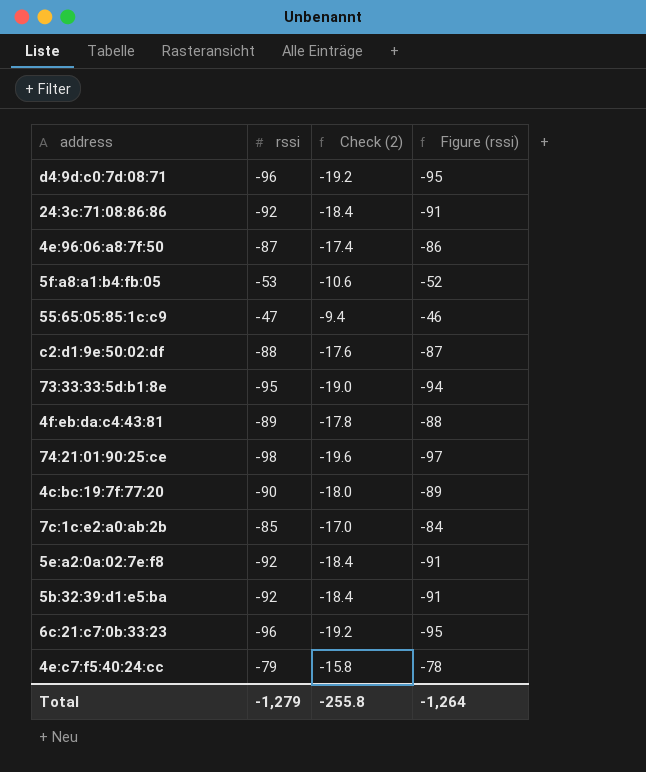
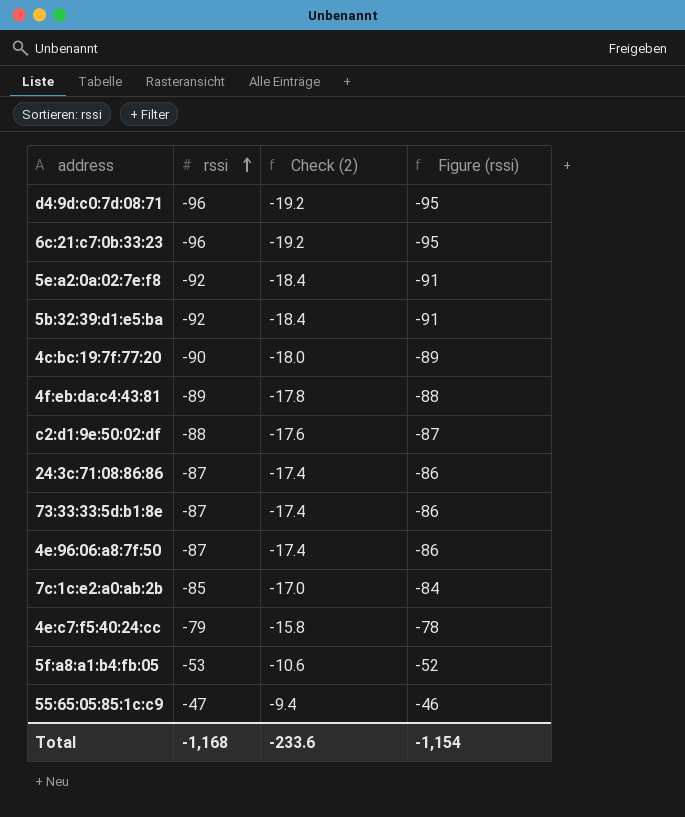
row order: none -> rssi ascending
row 74:21:01:90:25:ce: -98 | -19.6 | -97 -> none
24:3c:71:08:86:86 | rssi: -92 -> -87
24:3c:71:08:86:86 | Check (2): -18.4 -> -17.4
24:3c:71:08:86:86 | Figure (rssi): -91 -> -86
73:33:33:5d:b1:8e | rssi: -95 -> -87
73:33:33:5d:b1:8e | Check (2): -19.0 -> -17.4
73:33:33:5d:b1:8e | Figure (rssi): -94 -> -86
Total | rssi: -1,279 -> -1,168
Total | Check (2): -255.8 -> -233.6
Total | Figure (rssi): -1,264 -> -1,154

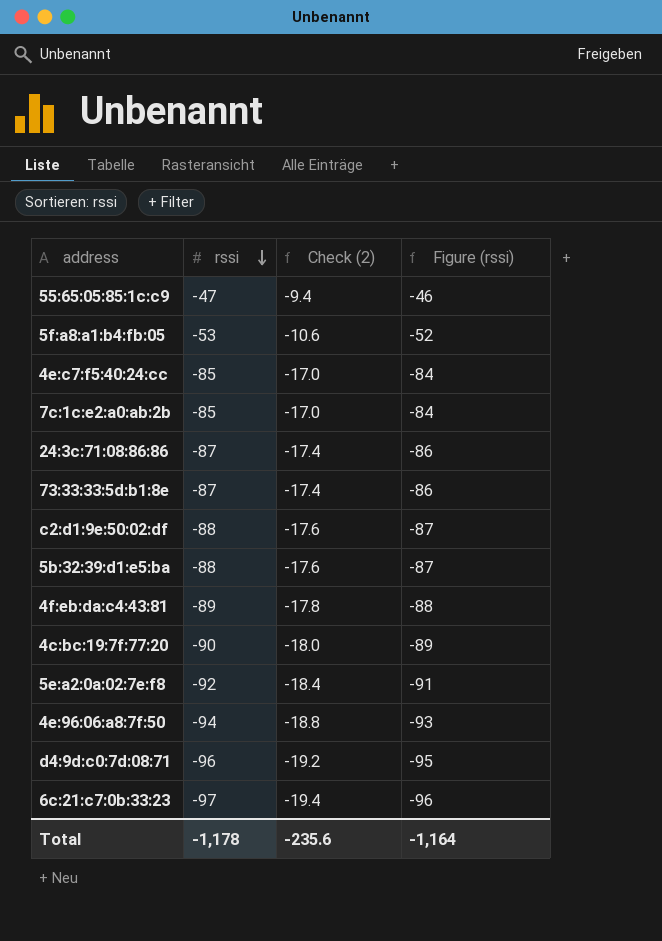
row order: rssi ascending -> rssi descending
4e:c7:f5:40:24:cc | rssi: -79 -> -85
4e:c7:f5:40:24:cc | Check (2): -15.8 -> -17.0
4e:c7:f5:40:24:cc | Figure (rssi): -78 -> -84
5b:32:39:d1:e5:ba | rssi: -92 -> -88
5b:32:39:d1:e5:ba | Check (2): -18.4 -> -17.6
5b:32:39:d1:e5:ba | Figure (rssi): -91 -> -87
4e:96:06:a8:7f:50 | rssi: -87 -> -94
4e:96:06:a8:7f:50 | Check (2): -17.4 -> -18.8
4e:96:06:a8:7f:50 | Figure (rssi): -86 -> -93
6c:21:c7:0b:33:23 | rssi: -96 -> -97
6c:21:c7:0b:33:23 | Check (2): -19.2 -> -19.4
6c:21:c7:0b:33:23 | Figure (rssi): -95 -> -96
Total | rssi: -1,168 -> -1,178
Total | Check (2): -233.6 -> -235.6
Total | Figure (rssi): -1,154 -> -1,164

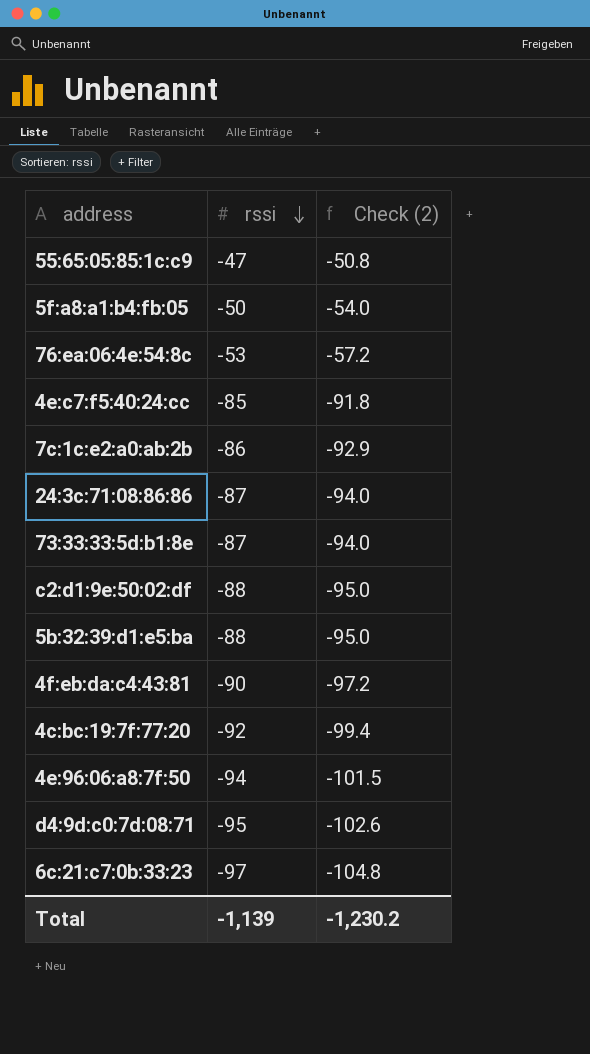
column Figure (rssi) | formula: [rssi] + 1 -> none
column Check (2) | formula: [rssi] * 0.2 -> [rssi] * 1.08
row 5e:a2:0a:02:7e:f8: -92 | -18.4 | -91 -> none
5f:a8:a1:b4:fb:05 | rssi: -53 -> -50
row 76:ea:06:4e:54:8c: none -> -53 | -57.2
7c:1c:e2:a0:ab:2b | rssi: -85 -> -86
4f:eb:da:c4:43:81 | rssi: -89 -> -90
4c:bc:19:7f:77:20 | rssi: -90 -> -92
d4:9d:c0:7d:08:71 | rssi: -96 -> -95
Total | rssi: -1,178 -> -1,139
Total | Check (2): -235.6 -> -1,230.2

